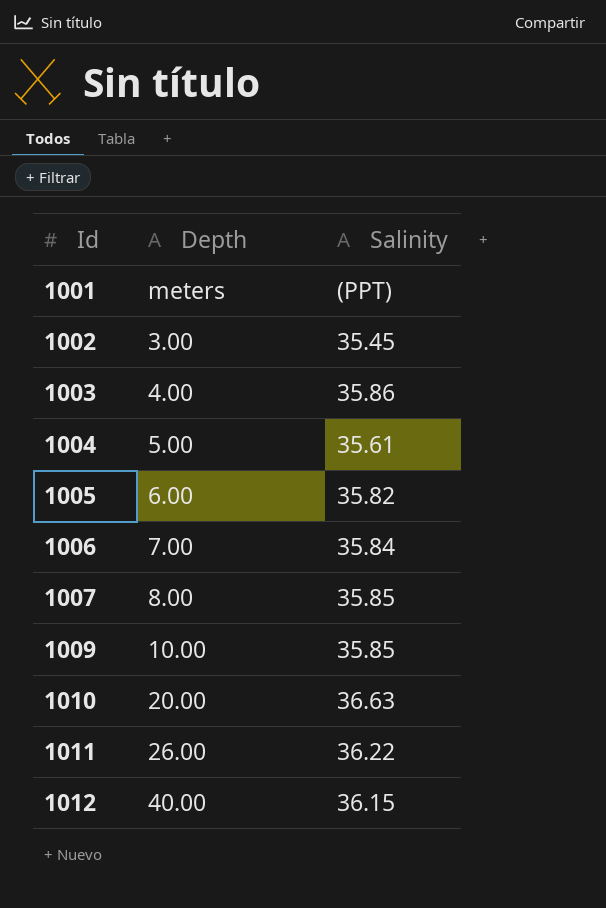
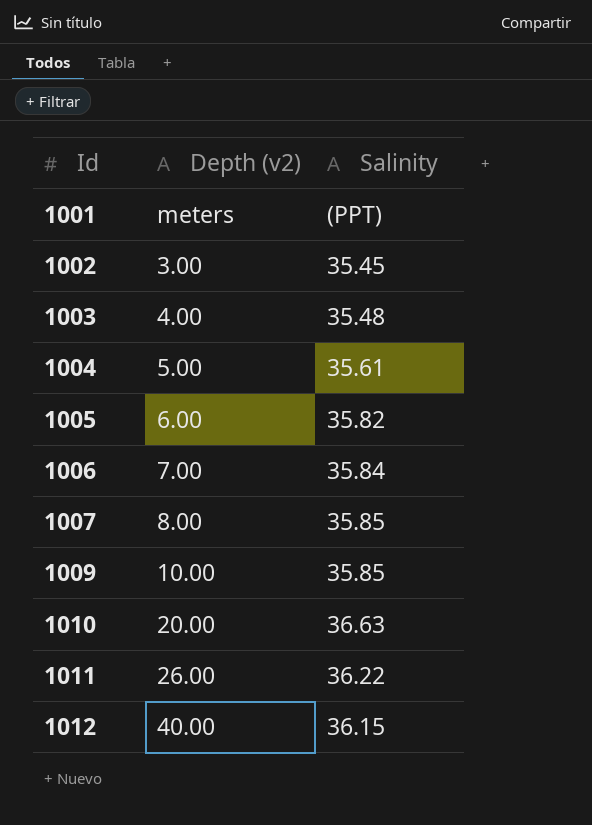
column name: Depth -> Depth (v2)
1003 | Salinity: 35.86 -> 35.48

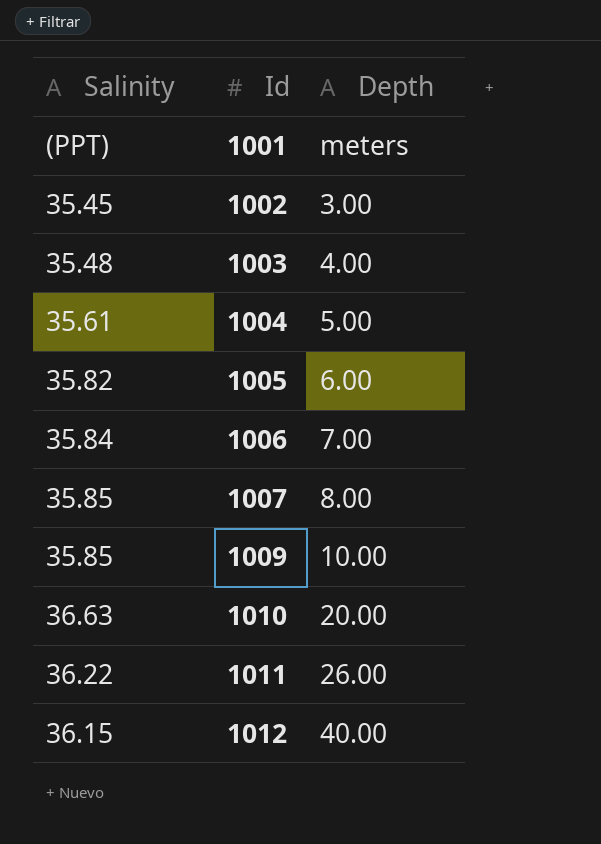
column Salinity | position: 3 -> 1
column name: Depth (v2) -> Depth

